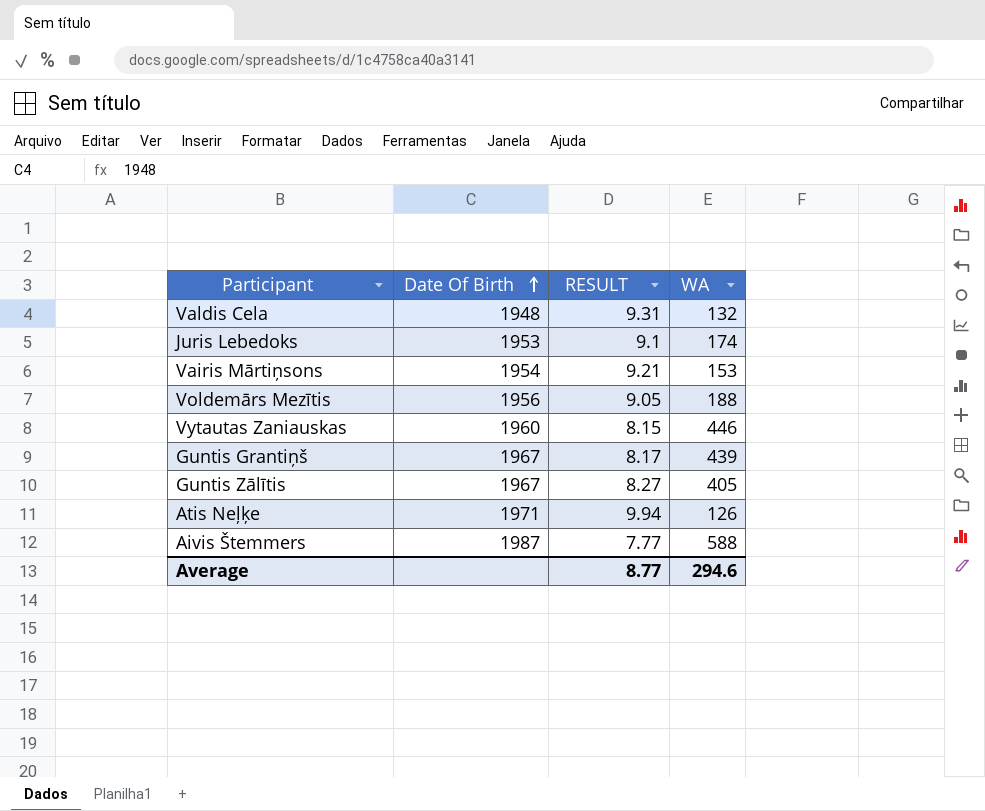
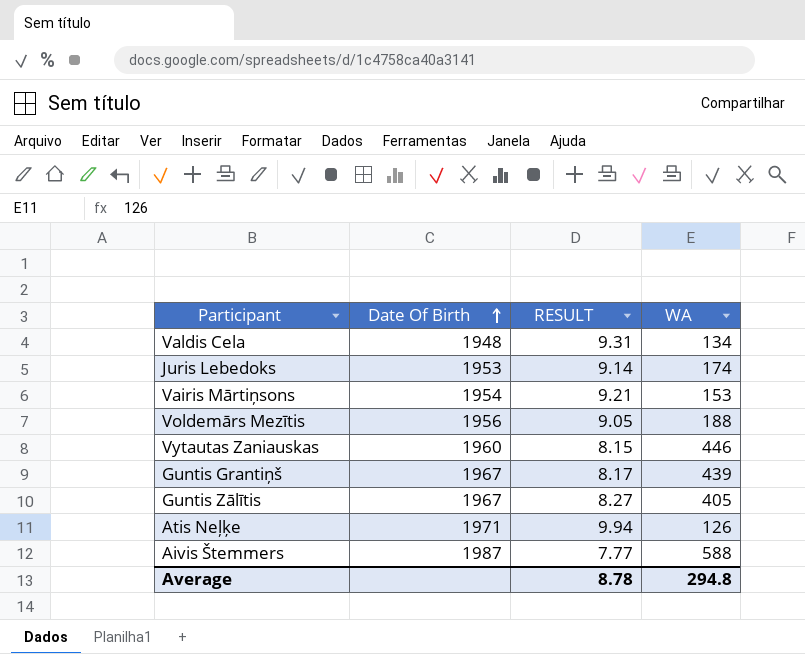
Valdis Cela | WA: 132 -> 134
Juris Lebedoks | RESULT: 9.1 -> 9.14
Average | RESULT: 8.77 -> 8.78
Average | WA: 294.6 -> 294.8

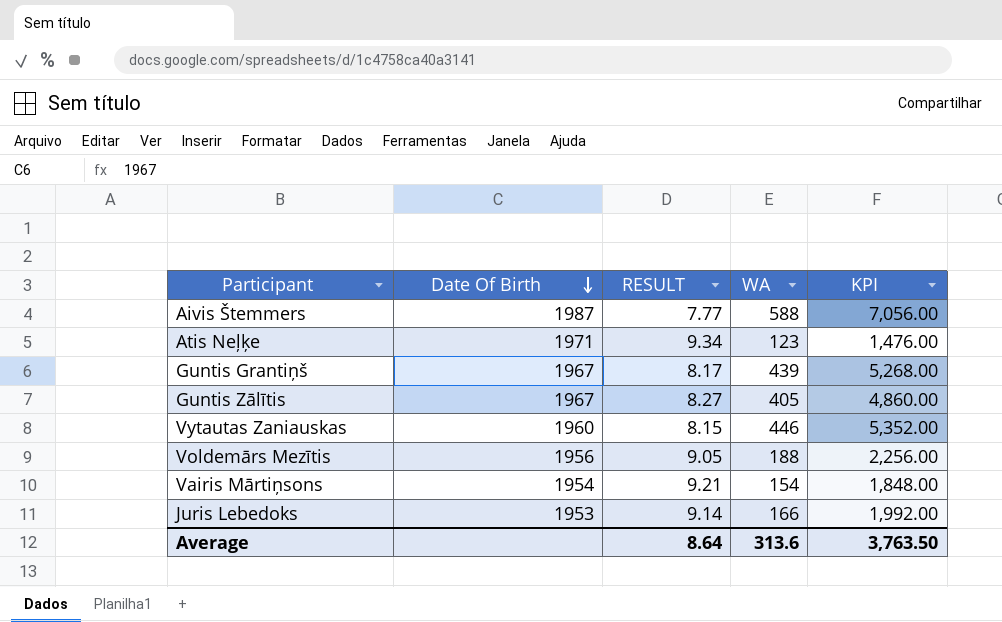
row order: Date Of Birth ascending -> Date Of Birth descending
column KPI | formula: none -> [WA] * 12
row Valdis Cela: 1948 | 9.31 | 134 -> none
Atis Neļķe | RESULT: 9.94 -> 9.34
Atis Neļķe | WA: 126 -> 123
Vairis Mārtiņsons | WA: 153 -> 154
Juris Lebedoks | WA: 174 -> 166
Average | RESULT: 8.78 -> 8.64
Average | WA: 294.8 -> 313.6

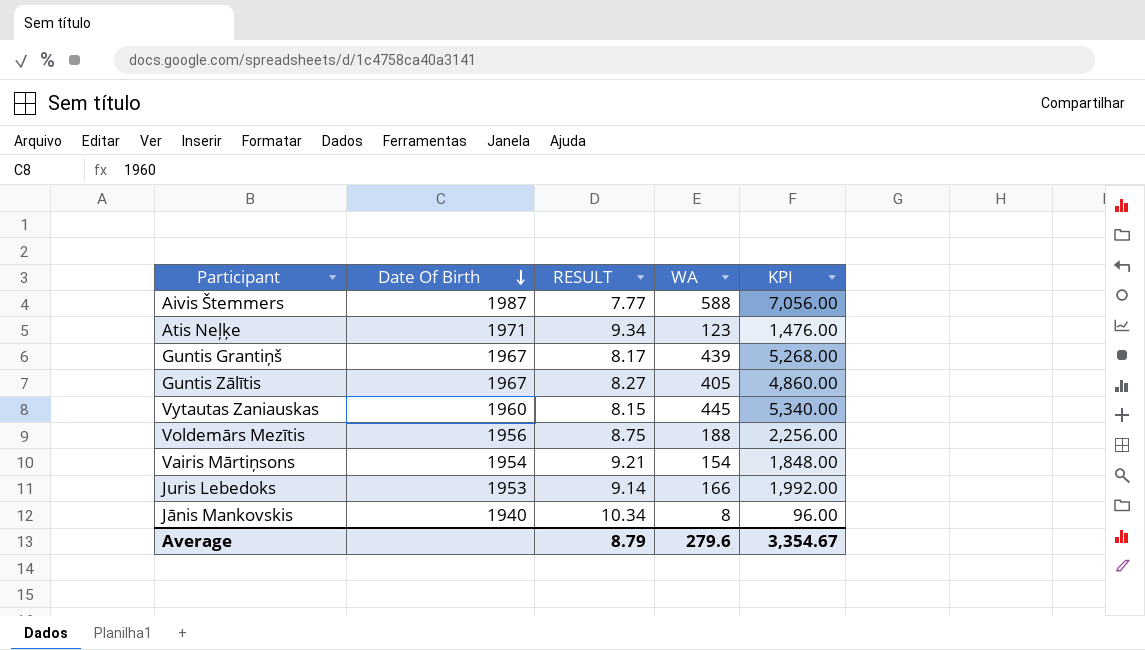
Vytautas Zaniauskas | WA: 446 -> 445
Vytautas Zaniauskas | KPI: 5,352.00 -> 5,340.00
Voldemārs Mezītis | RESULT: 9.05 -> 8.75
row Jānis Mankovskis: none -> 1940 | 10.34 | 8 | 96.00
Average | RESULT: 8.64 -> 8.79
Average | WA: 313.6 -> 279.6
Average | KPI: 3,763.50 -> 3,354.67

